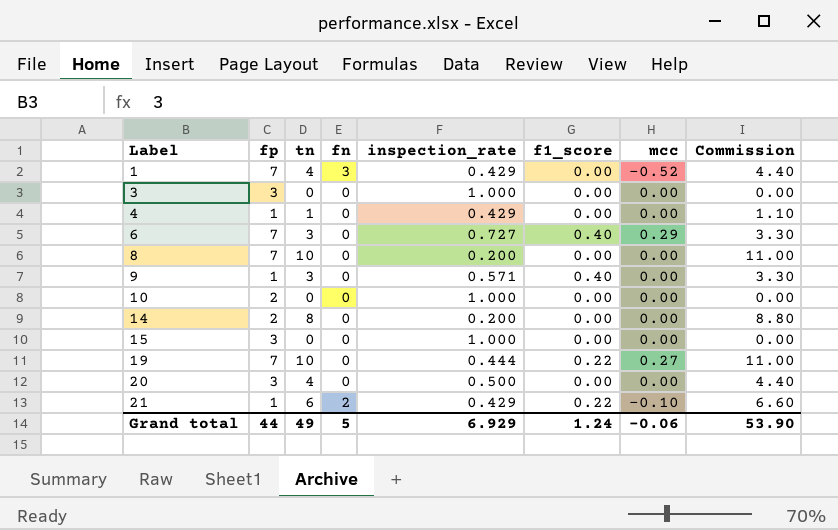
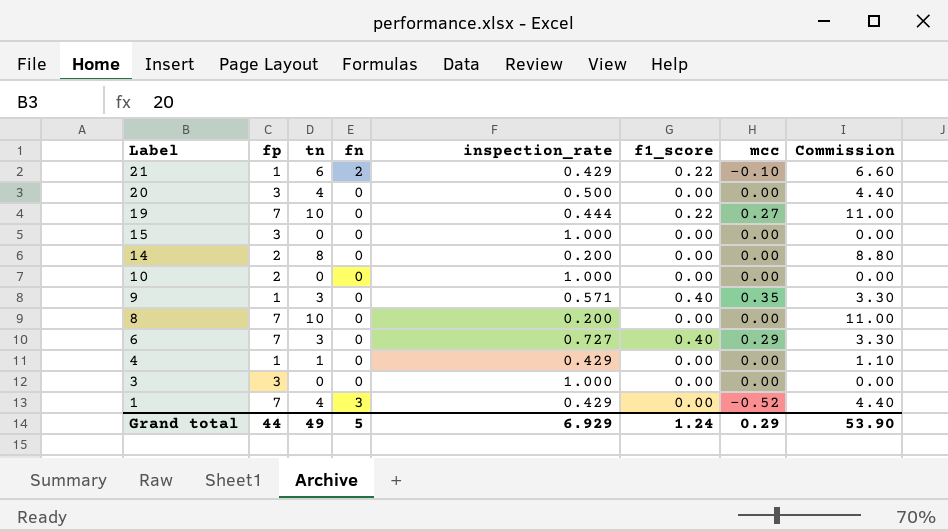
row order: Label ascending -> Label descending
9 | mcc: 0.00 -> 0.35
Grand total | mcc: -0.06 -> 0.29

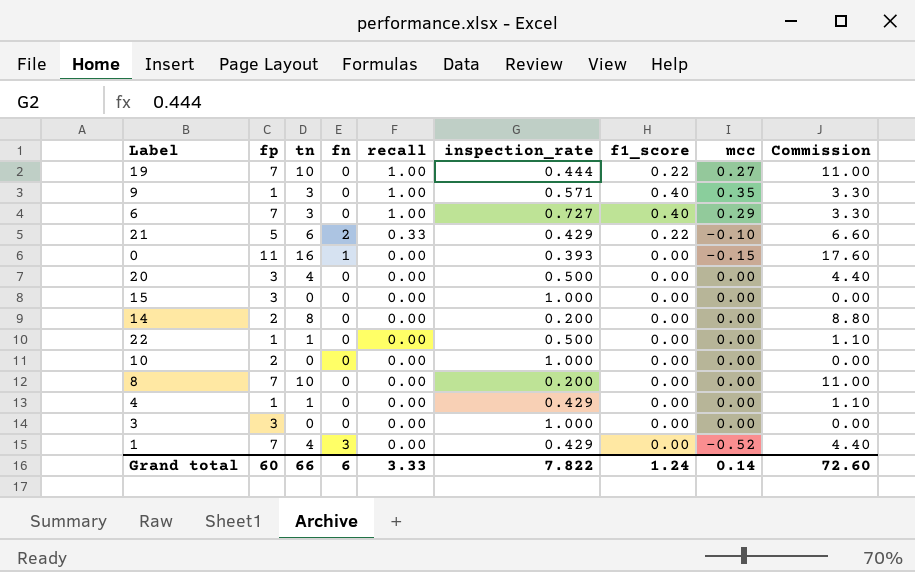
row order: Label descending -> recall descending
column recall | position: none -> 5
21 | fp: 1 -> 5
row 0: none -> 11 | 16 | 1 | 0.00 | 0.393 | 0.00 | -0.15 | 17.60
row 22: none -> 1 | 1 | 0 | 0.00 | 0.500 | 0.00 | 0.00 | 1.10
Grand total | fp: 44 -> 60
Grand total | tn: 49 -> 66
Grand total | fn: 5 -> 6
Grand total | inspection_rate: 6.929 -> 7.822
Grand total | mcc: 0.29 -> 0.14
Grand total | Commission: 53.90 -> 72.60

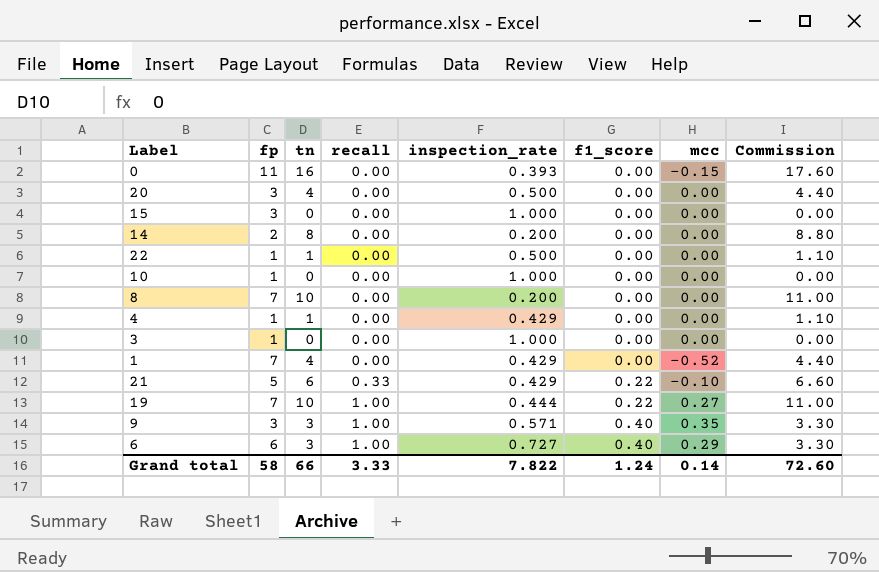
row order: recall descending -> recall ascending
column fn | position: 4 -> none
10 | fp: 2 -> 1
3 | fp: 3 -> 1
9 | fp: 1 -> 3
6 | fp: 7 -> 6
Grand total | fp: 60 -> 58

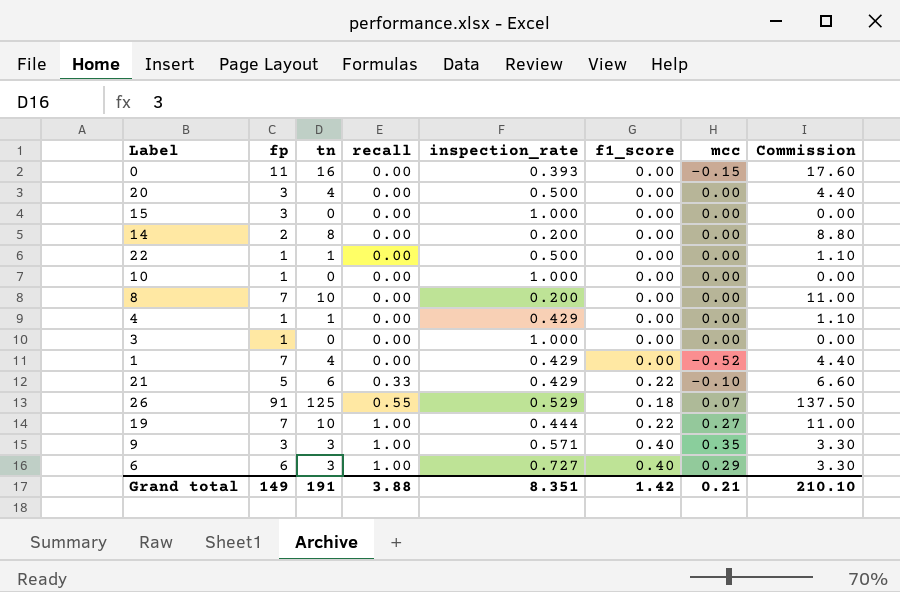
row 26: none -> 91 | 125 | 0.55 | 0.529 | 0.18 | 0.07 | 137.50
Grand total | fp: 58 -> 149
Grand total | tn: 66 -> 191
Grand total | recall: 3.33 -> 3.88
Grand total | inspection_rate: 7.822 -> 8.351
Grand total | f1_score: 1.24 -> 1.42
Grand total | mcc: 0.14 -> 0.21
Grand total | Commission: 72.60 -> 210.10

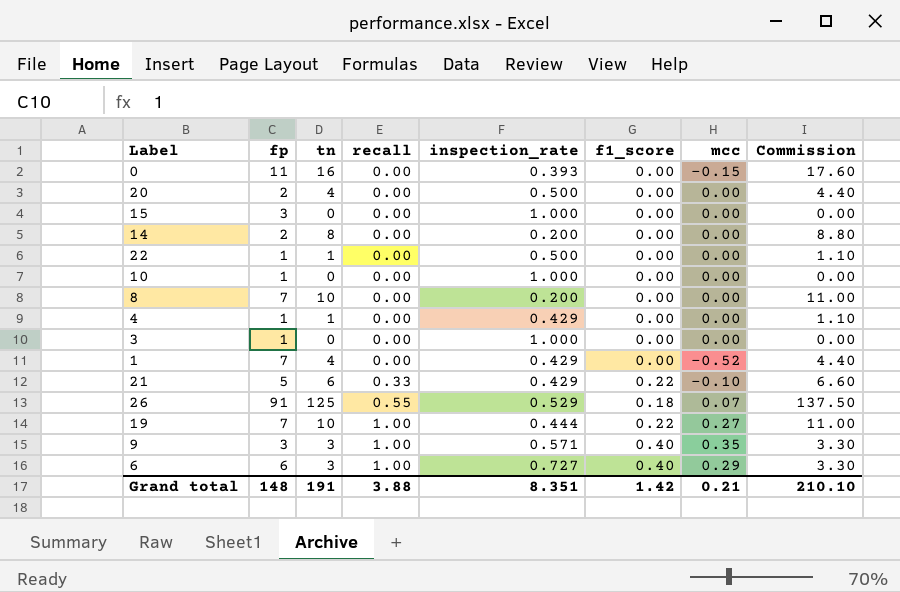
20 | fp: 3 -> 2
Grand total | fp: 149 -> 148

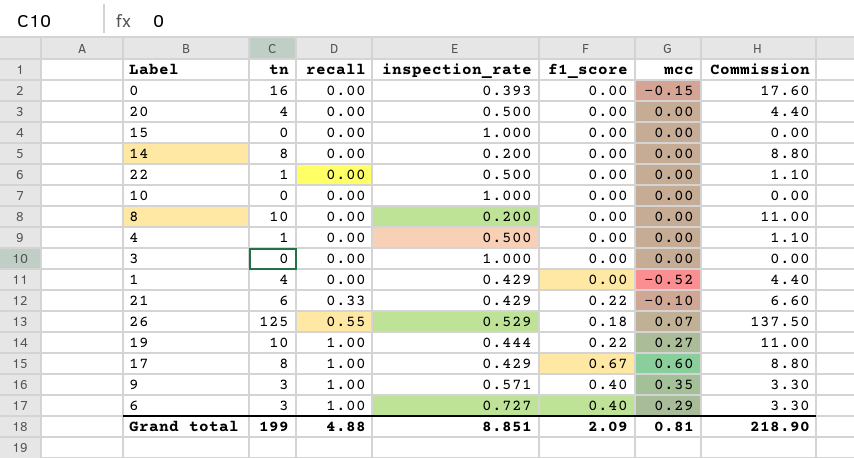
column fp | position: 2 -> none
4 | inspection_rate: 0.429 -> 0.500
row 17: none -> 8 | 1.00 | 0.429 | 0.67 | 0.60 | 8.80
Grand total | tn: 191 -> 199
Grand total | recall: 3.88 -> 4.88
Grand total | inspection_rate: 8.351 -> 8.851
Grand total | f1_score: 1.42 -> 2.09
Grand total | mcc: 0.21 -> 0.81
Grand total | Commission: 210.10 -> 218.90

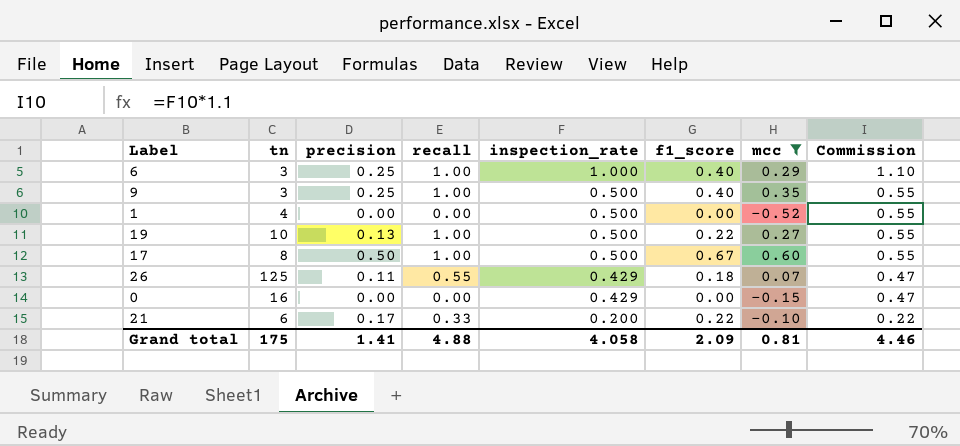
filter: none -> mcc != 0.00
row order: recall ascending -> inspection_rate descending
column precision | position: none -> 3
column Commission | formula: [tn] * 1.1 -> [inspection_rate] * 1.1
6 | inspection_rate: 0.727 -> 1.000
9 | inspection_rate: 0.571 -> 0.500
1 | inspection_rate: 0.429 -> 0.500
19 | inspection_rate: 0.444 -> 0.500
17 | inspection_rate: 0.429 -> 0.500
26 | inspection_rate: 0.529 -> 0.429
0 | inspection_rate: 0.393 -> 0.429
21 | inspection_rate: 0.429 -> 0.200
Grand total | tn: 199 -> 175
Grand total | inspection_rate: 8.851 -> 4.058
Grand total | Commission: 218.90 -> 4.46

